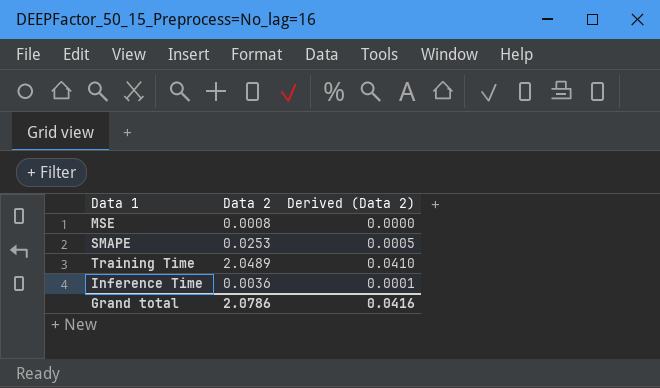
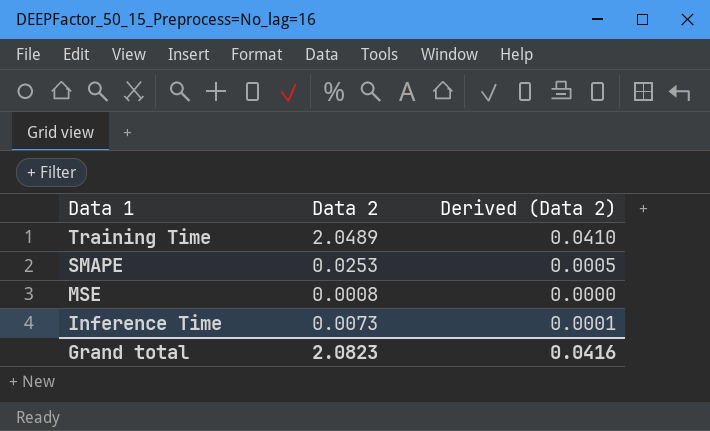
row order: none -> Data 1 descending
Inference Time | Data 2: 0.0036 -> 0.0073
Grand total | Data 2: 2.0786 -> 2.0823

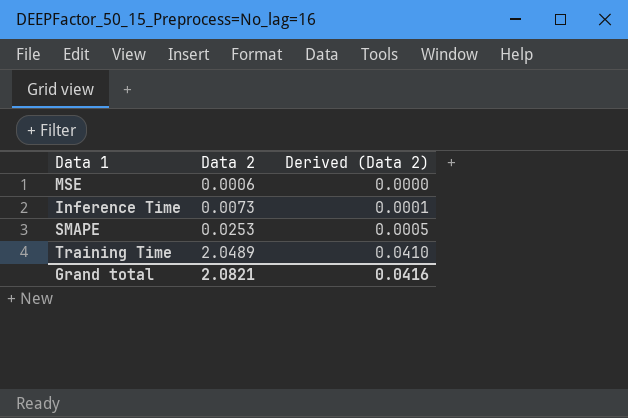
row order: Data 1 descending -> Data 2 ascending
MSE | Data 2: 0.0008 -> 0.0006
Grand total | Data 2: 2.0823 -> 2.0821

